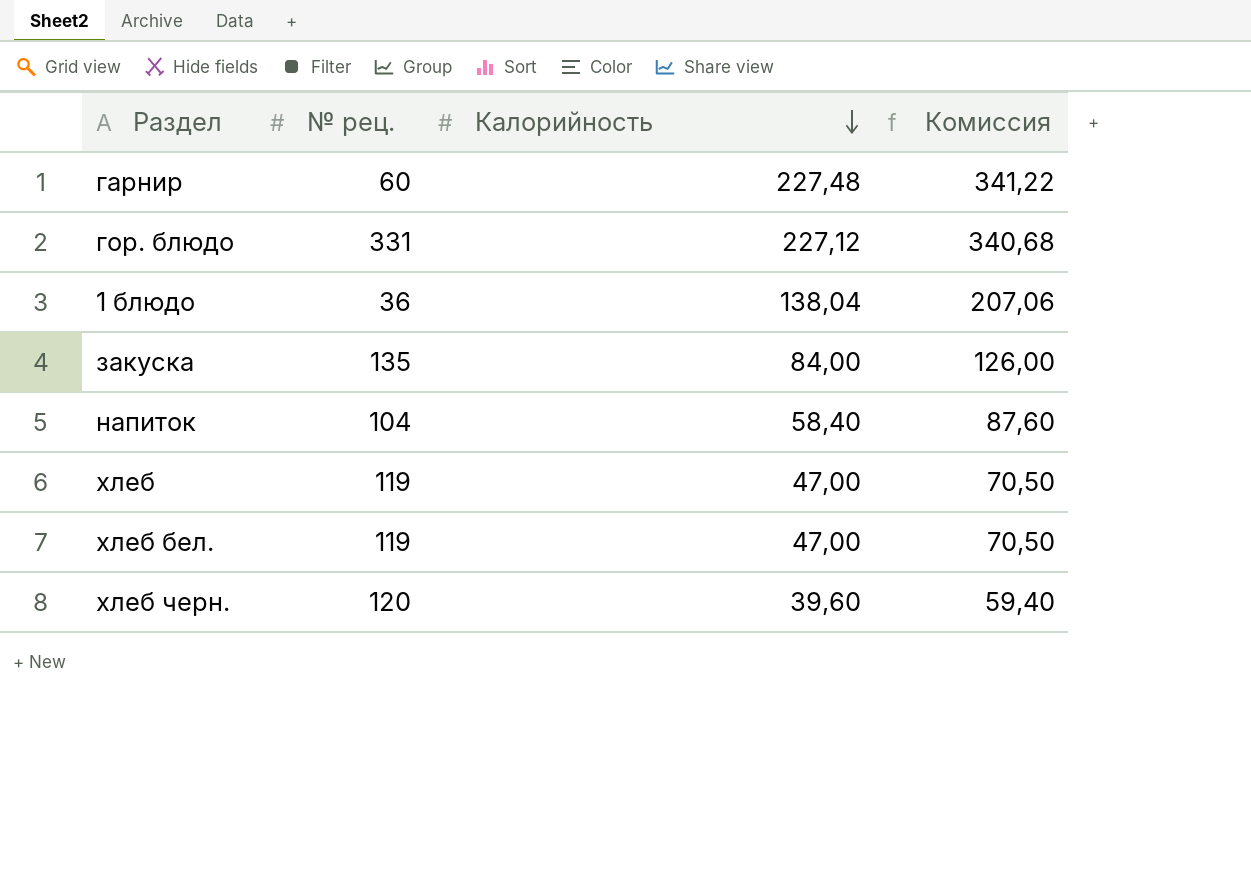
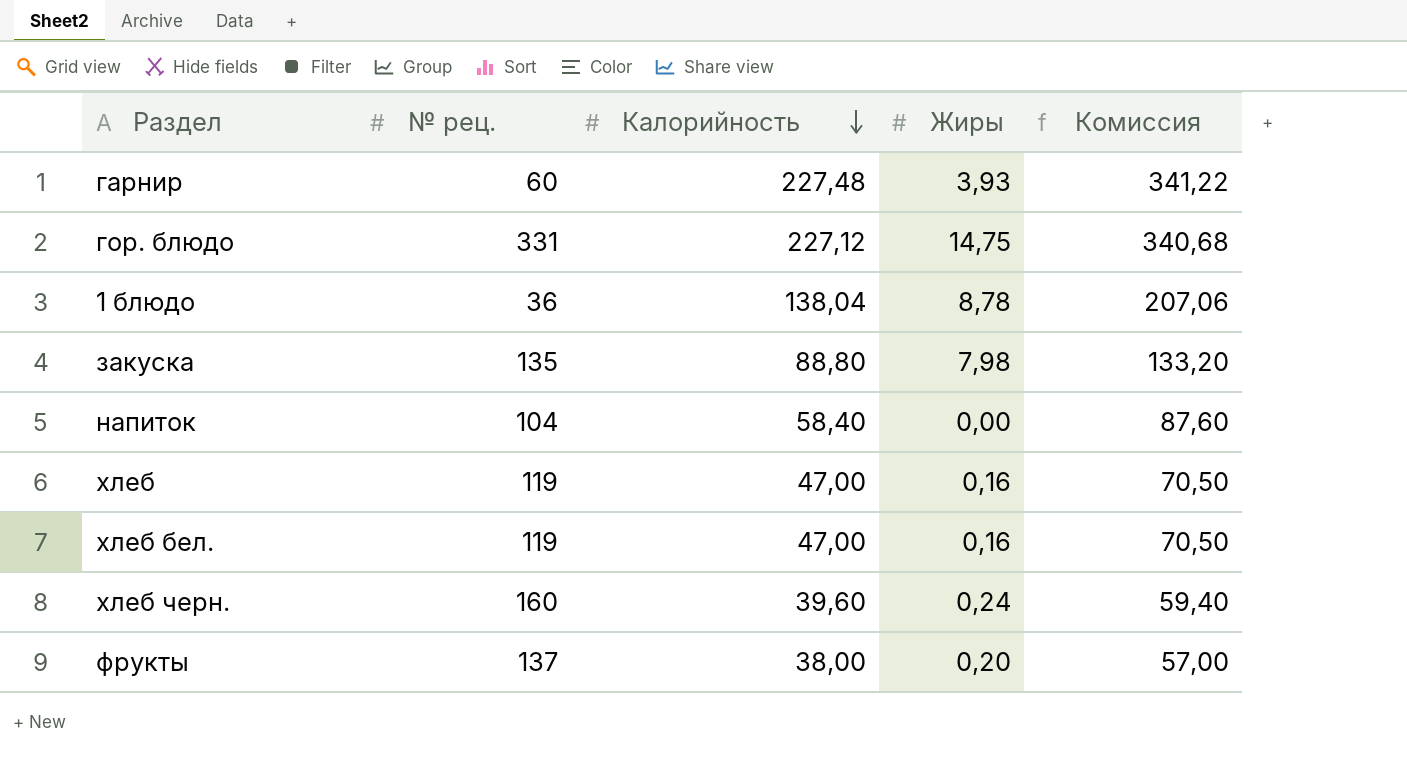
column Жиры | position: none -> 4
закуска | Калорийность: 84,00 -> 88,80
закуска | Комиссия: 126,00 -> 133,20
хлеб черн. | № рец.: 120 -> 160
row фрукты: none -> 137 | 38,00 | 0,20 | 57,00

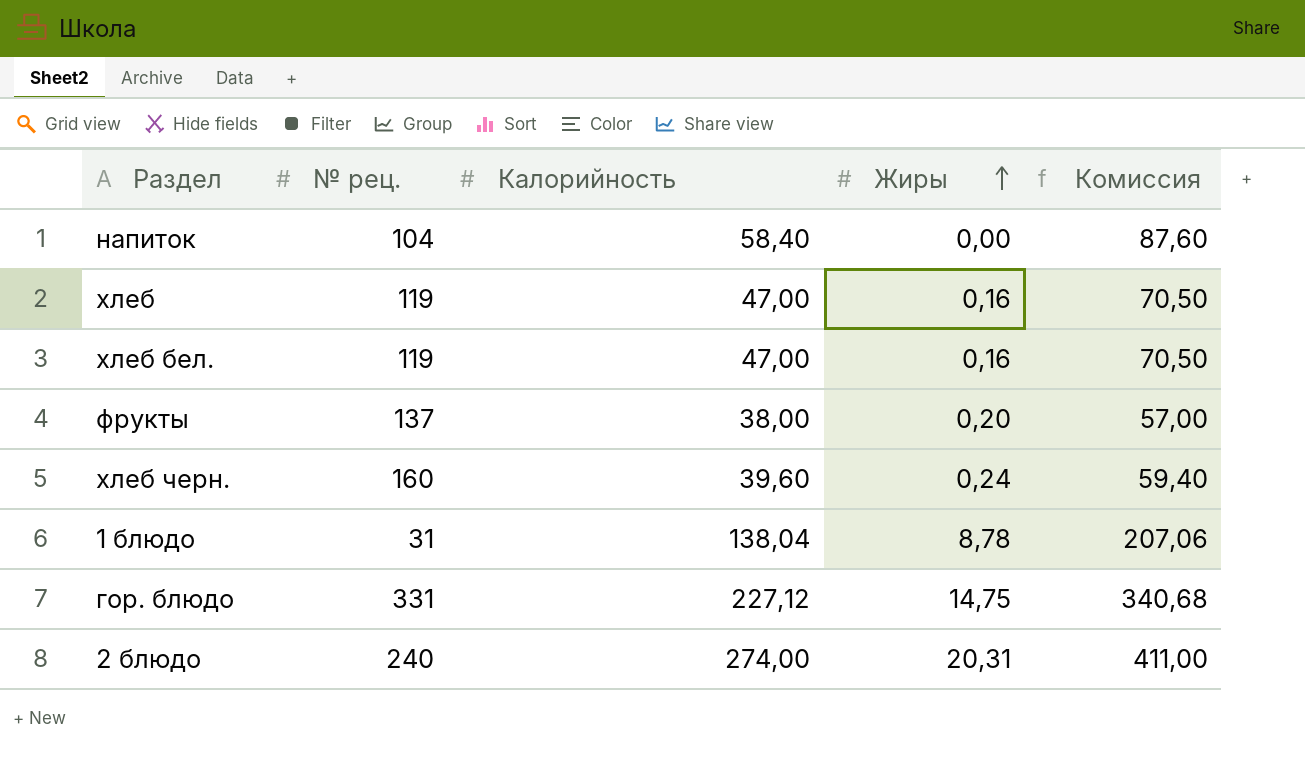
row order: Калорийность descending -> Жиры ascending
row гарнир: 60 | 227,48 | 3,93 | 341,22 -> none
row закуска: 135 | 88,80 | 7,98 | 133,20 -> none
1 блюдо | № рец.: 36 -> 31
row 2 блюдо: none -> 240 | 274,00 | 20,31 | 411,00

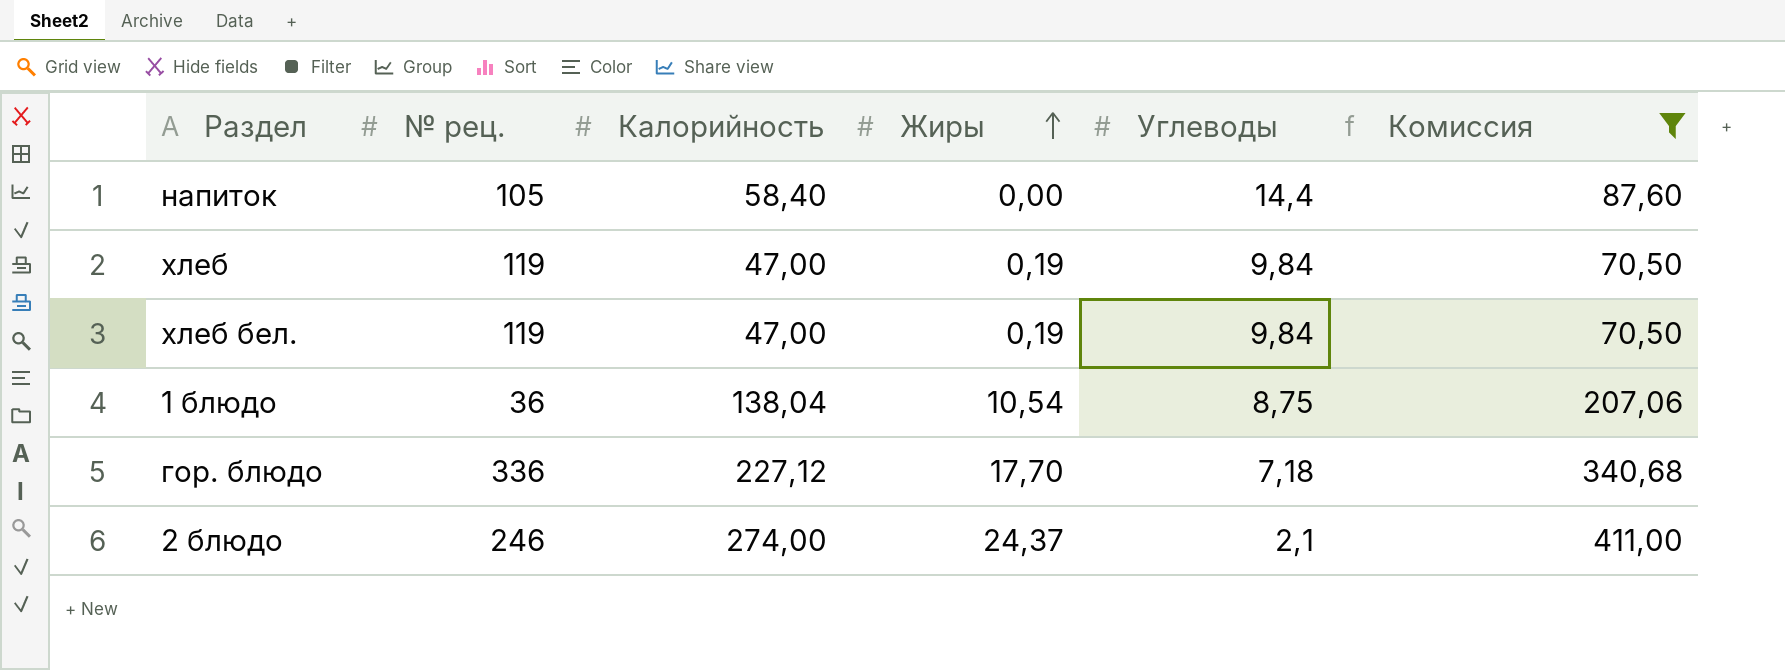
filter: none -> Комиссия >= 70,50
column Углеводы | position: none -> 5
напиток | № рец.: 104 -> 105
хлеб | Жиры: 0,16 -> 0,19
хлеб бел. | Жиры: 0,16 -> 0,19
1 блюдо | № рец.: 31 -> 36
1 блюдо | Жиры: 8,78 -> 10,54
гор. блюдо | № рец.: 331 -> 336
гор. блюдо | Жиры: 14,75 -> 17,70
2 блюдо | № рец.: 240 -> 246
2 блюдо | Жиры: 20,31 -> 24,37

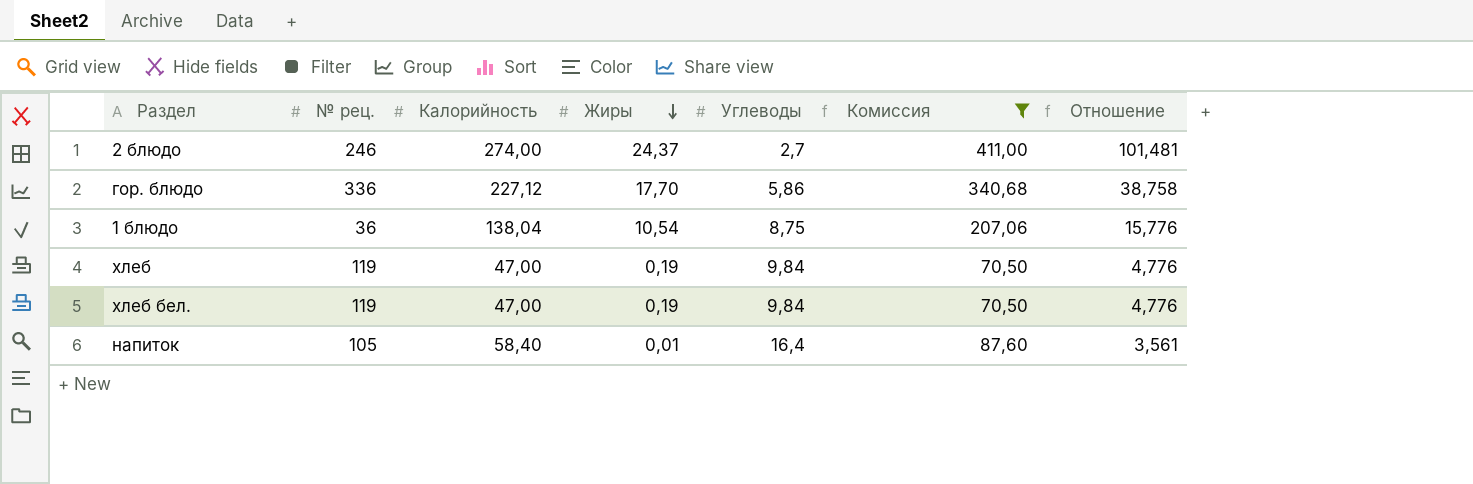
row order: Жиры ascending -> Жиры descending
column Отношение | formula: none -> [Калорийность] / [Углеводы]
2 блюдо | Углеводы: 2,1 -> 2,7
гор. блюдо | Углеводы: 7,18 -> 5,86
напиток | Жиры: 0,00 -> 0,01
напиток | Углеводы: 14,4 -> 16,4

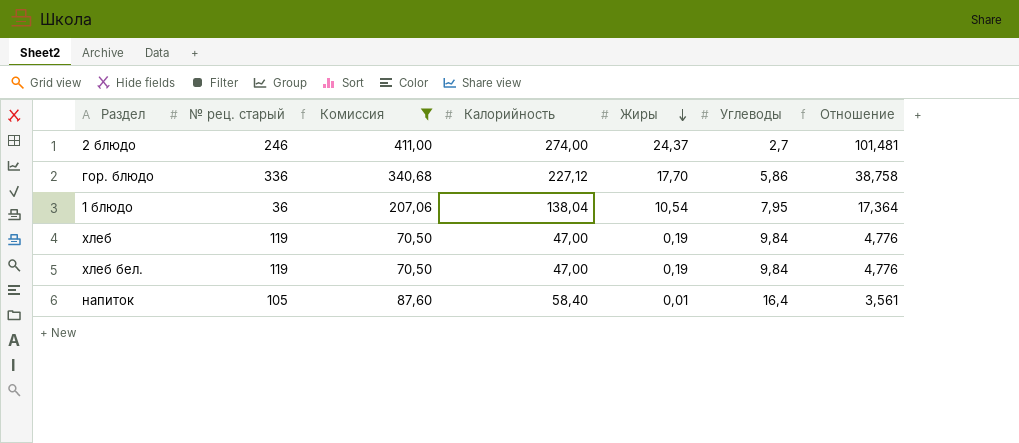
column name: № рец. -> № рец. старый
column Комиссия | position: 6 -> 3
1 блюдо | Углеводы: 8,75 -> 7,95
1 блюдо | Отношение: 15,776 -> 17,364

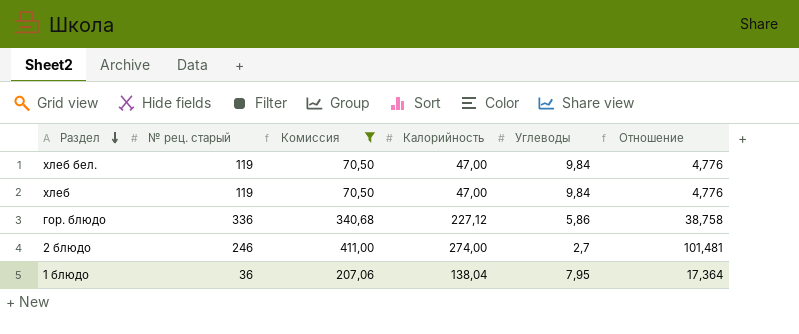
row order: Жиры descending -> Раздел descending
column Жиры | position: 5 -> none
row напиток: 105 | 87,60 | 58,40 | 0,01 | 16,4 | 3,561 -> none

